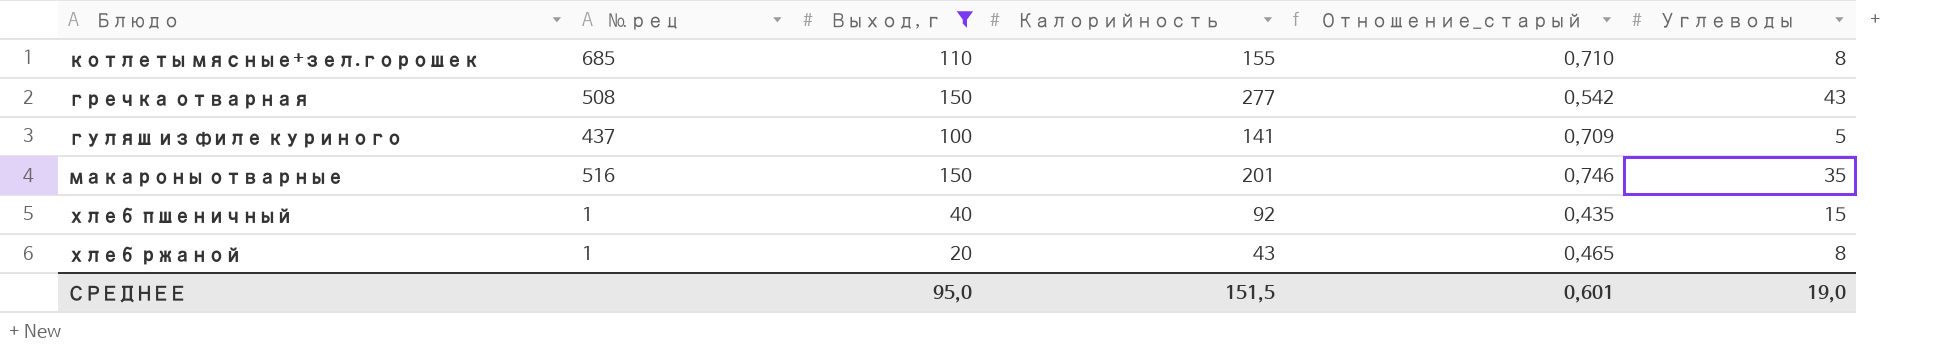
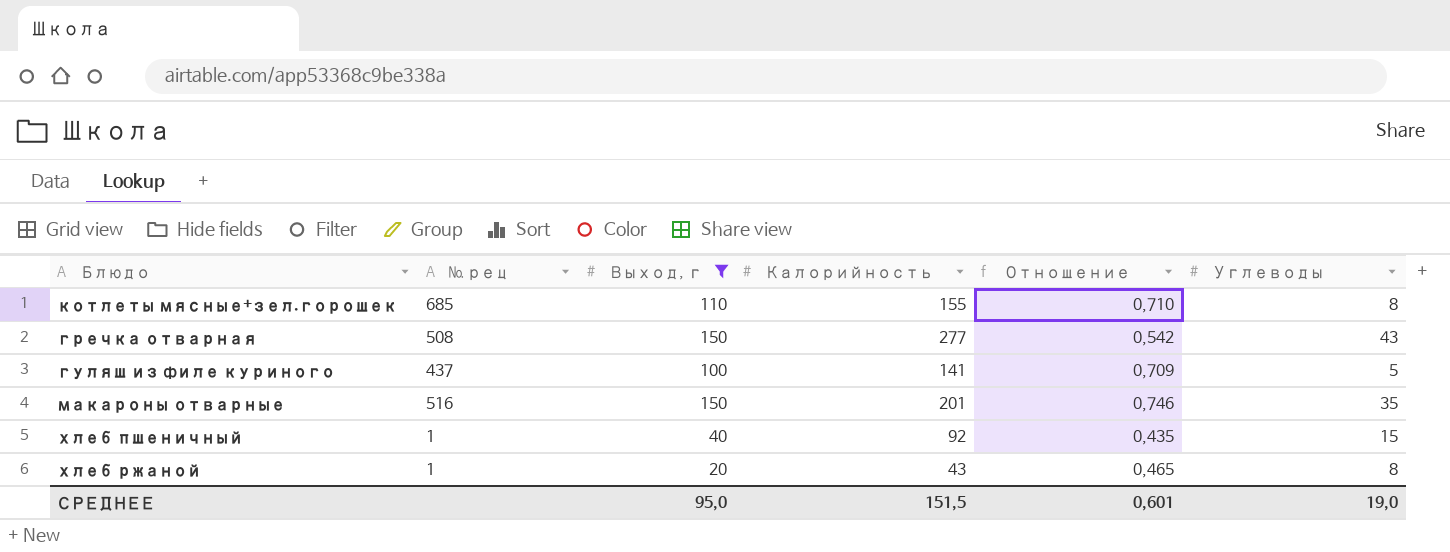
column name: Отношение_старый -> Отношение

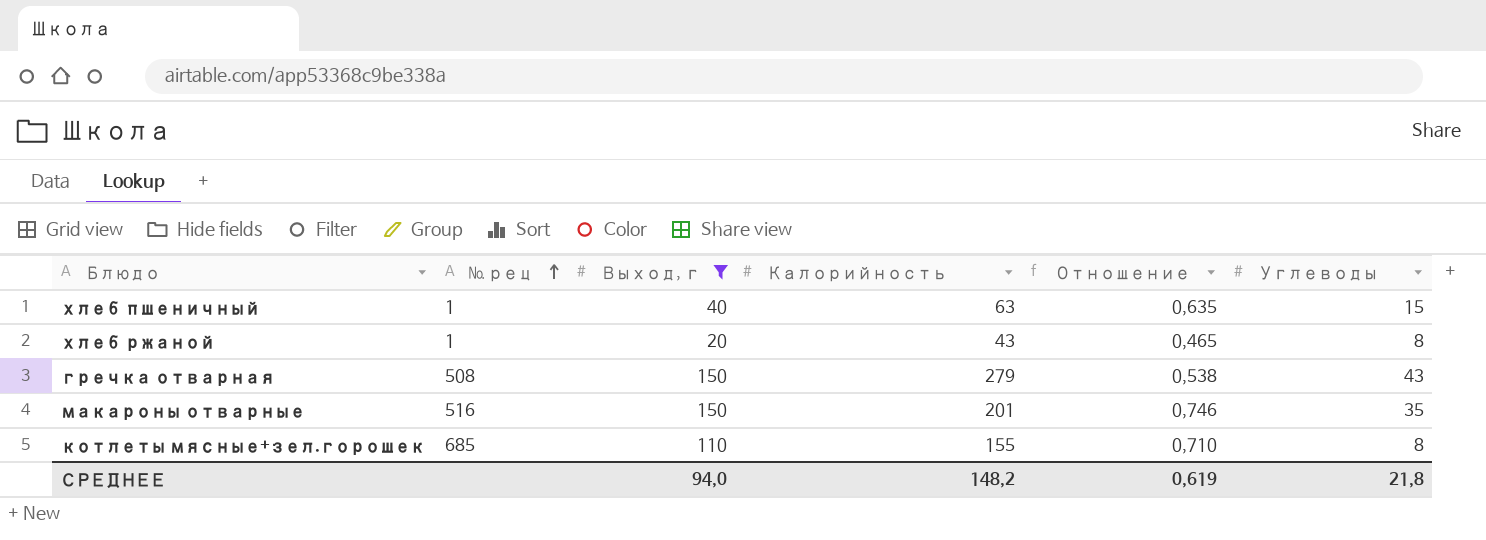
row order: none -> № рец ascending
row гуляш из филе куриного: 437 | 100 | 141 | 0,709 | 5 -> none
хлеб пшеничный | Калорийность: 92 -> 63
хлеб пшеничный | Отношение: 0,435 -> 0,635
гречка отварная | Калорийность: 277 -> 279
гречка отварная | Отношение: 0,542 -> 0,538
СРЕДНЕЕ | Выход, г: 95,0 -> 94,0
СРЕДНЕЕ | Калорийность: 151,5 -> 148,2
СРЕДНЕЕ | Отношение: 0,601 -> 0,619
СРЕДНЕЕ | Углеводы: 19,0 -> 21,8

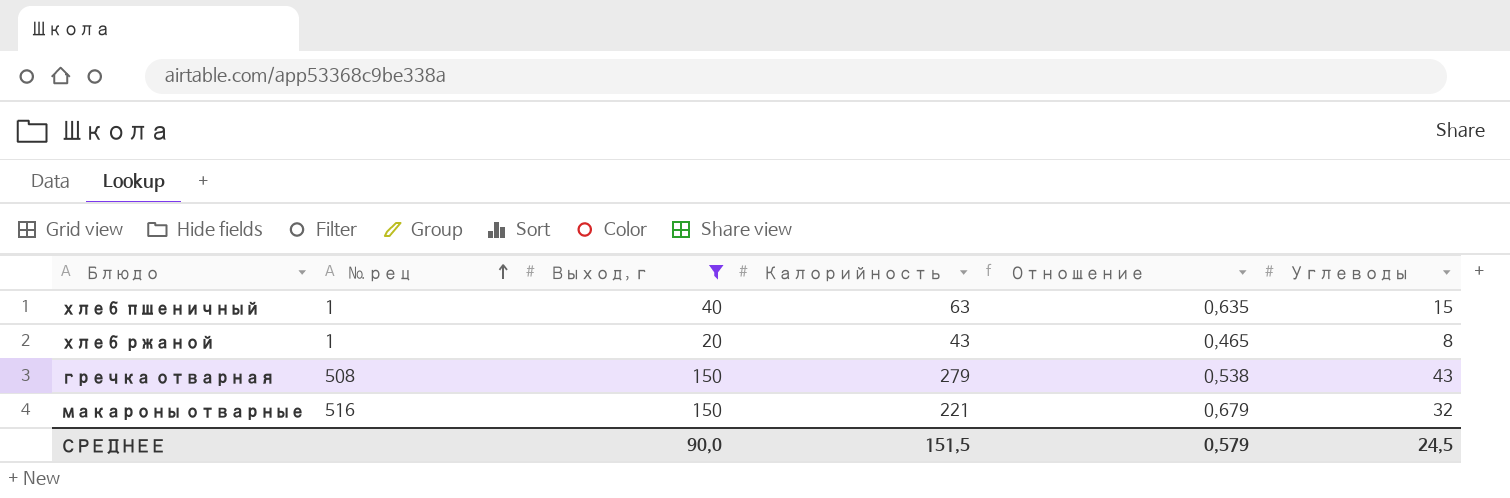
row котлеты мясные+зел.горошек: 685 | 110 | 155 | 0,710 | 8 -> none
макароны отварные | Калорийность: 201 -> 221
макароны отварные | Отношение: 0,746 -> 0,679
макароны отварные | Углеводы: 35 -> 32
СРЕДНЕЕ | Выход, г: 94,0 -> 90,0
СРЕДНЕЕ | Калорийность: 148,2 -> 151,5
СРЕДНЕЕ | Отношение: 0,619 -> 0,579
СРЕДНЕЕ | Углеводы: 21,8 -> 24,5

